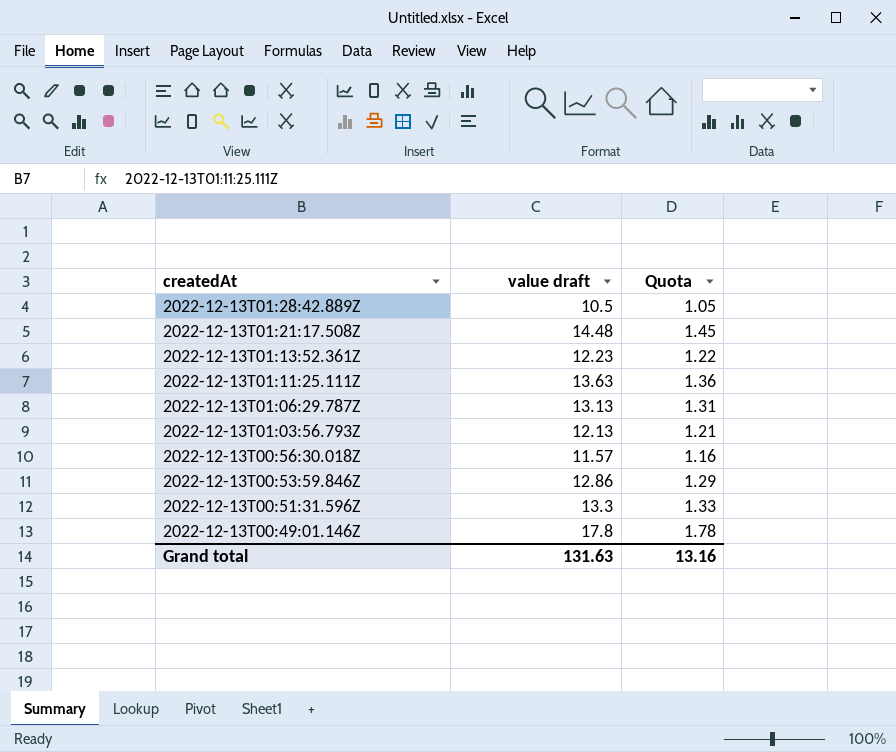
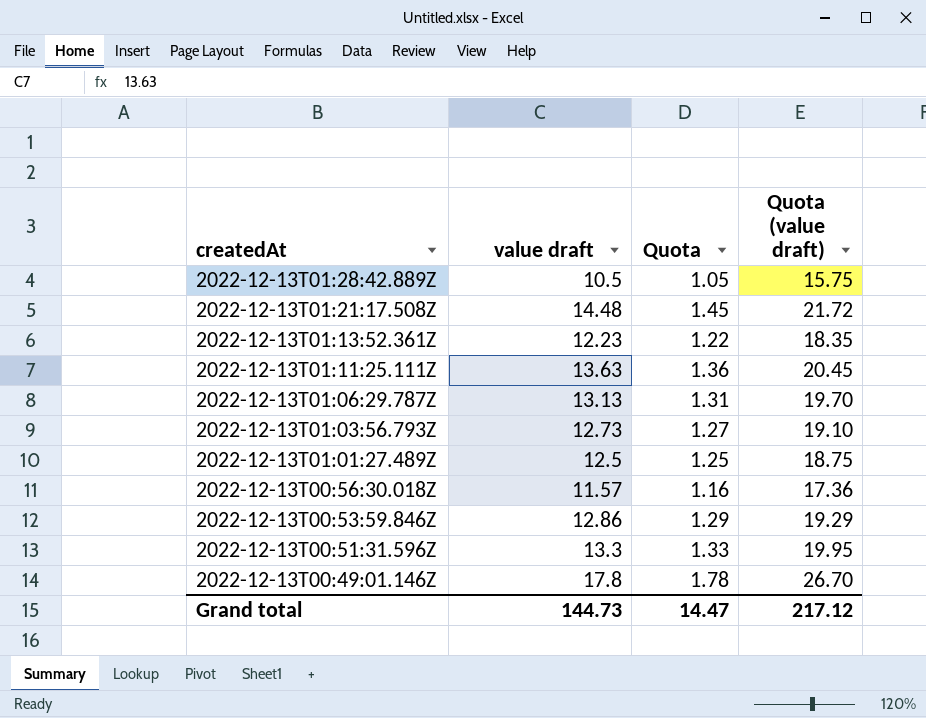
column Quota (value draft) | formula: none -> [value draft] * 1.5
2022-12-13T01:03:56.793Z | value draft: 12.13 -> 12.73
2022-12-13T01:03:56.793Z | Quota: 1.21 -> 1.27
row 2022-12-13T01:01:27.489Z: none -> 12.5 | 1.25 | 18.75
Grand total | value draft: 131.63 -> 144.73
Grand total | Quota: 13.16 -> 14.47

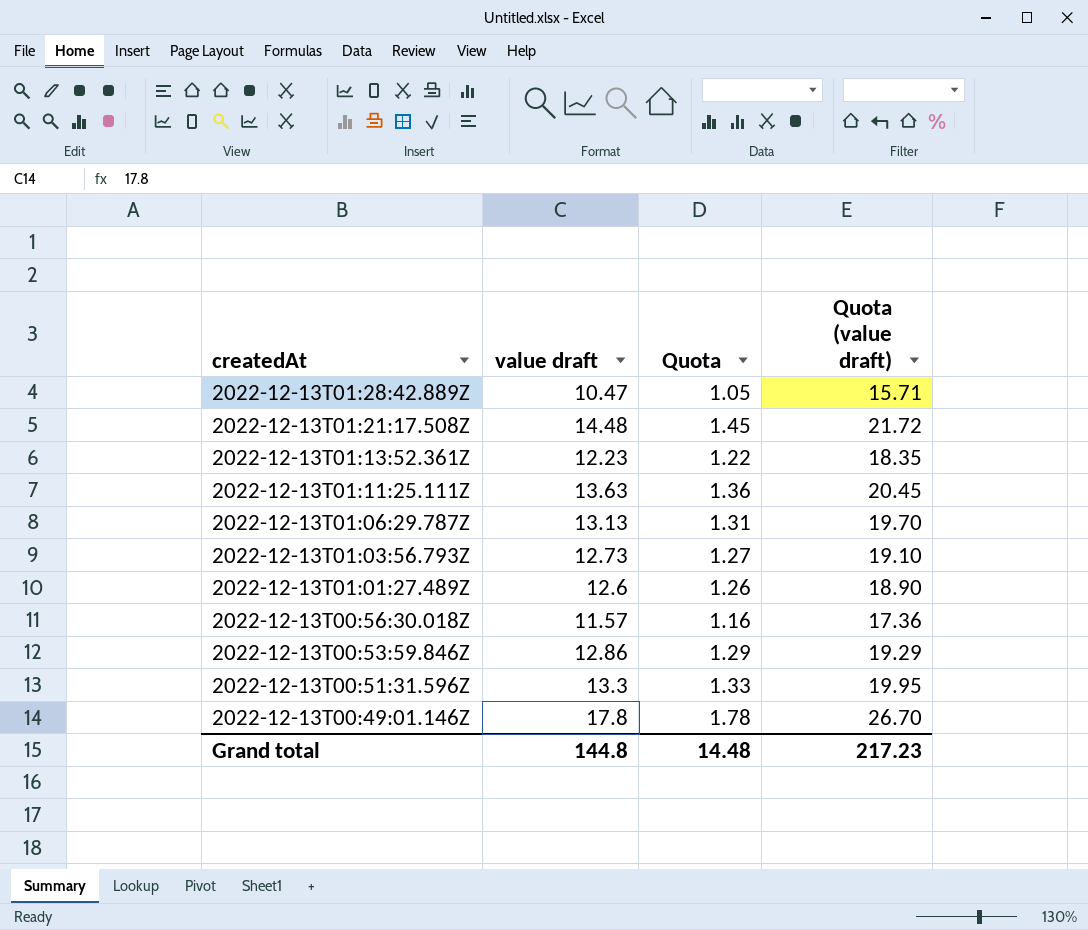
2022-12-13T01:28:42.889Z | value draft: 10.5 -> 10.47
2022-12-13T01:28:42.889Z | Quota (value draft): 15.75 -> 15.71
2022-12-13T01:01:27.489Z | value draft: 12.5 -> 12.6
2022-12-13T01:01:27.489Z | Quota: 1.25 -> 1.26
2022-12-13T01:01:27.489Z | Quota (value draft): 18.75 -> 18.90
Grand total | value draft: 144.73 -> 144.8
Grand total | Quota: 14.47 -> 14.48
Grand total | Quota (value draft): 217.12 -> 217.23

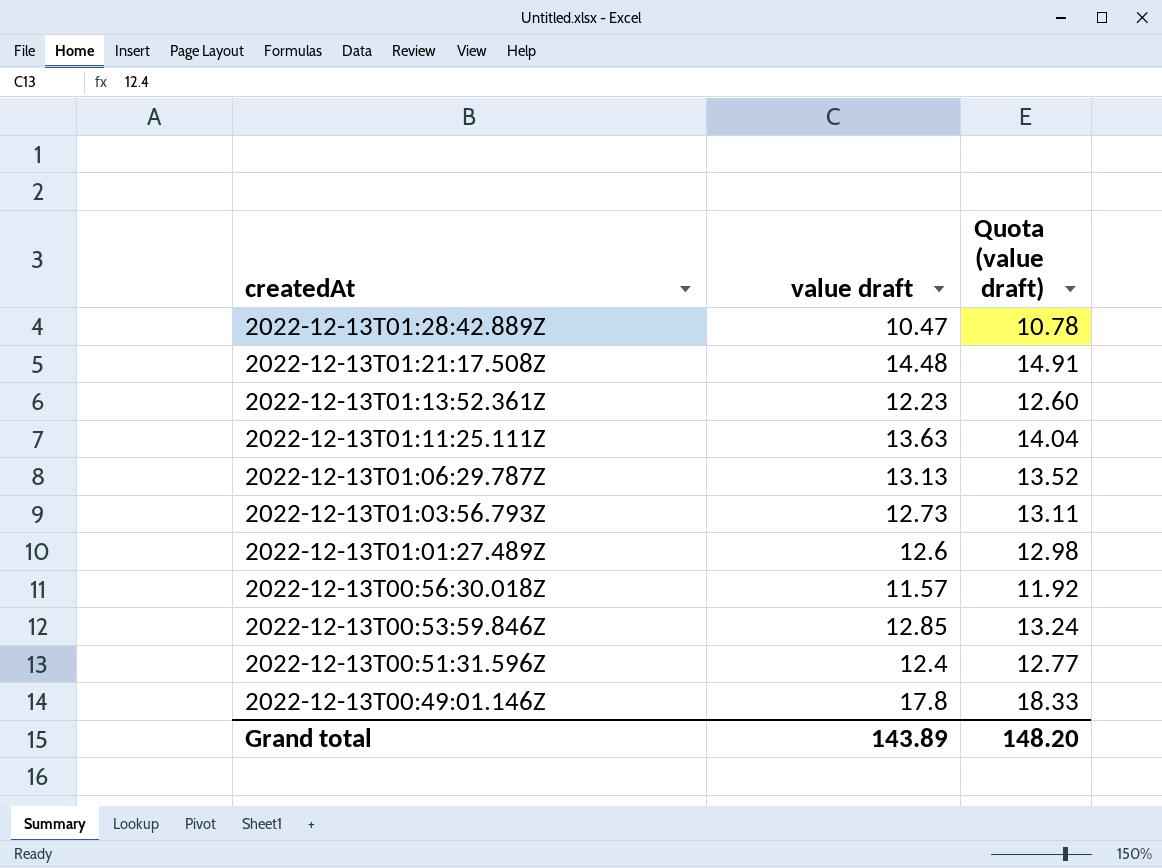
column Quota | formula: [value draft] * 0.1 -> none
column Quota (value draft) | formula: [value draft] * 1.5 -> [value draft] * 1.03
2022-12-13T00:53:59.846Z | value draft: 12.86 -> 12.85
2022-12-13T00:51:31.596Z | value draft: 13.3 -> 12.4
Grand total | value draft: 144.8 -> 143.89
Grand total | Quota (value draft): 217.23 -> 148.20

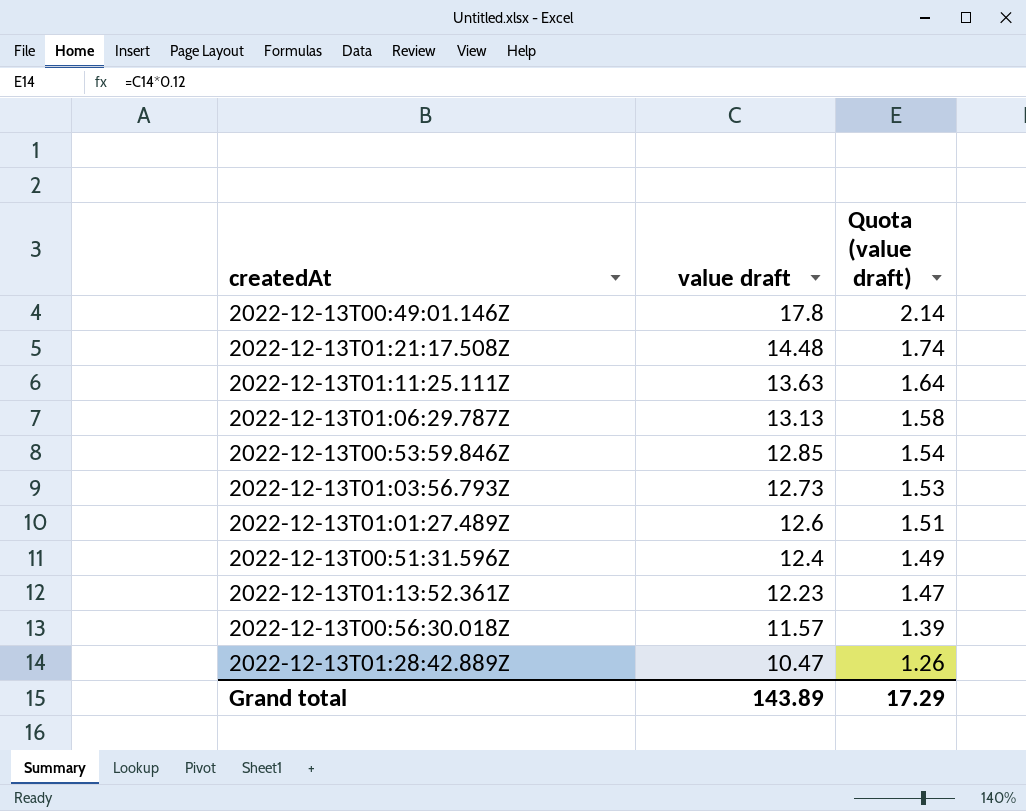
row order: createdAt descending -> value draft descending
column Quota (value draft) | formula: [value draft] * 1.03 -> [value draft] * 0.12
Grand total | Quota (value draft): 148.20 -> 17.29

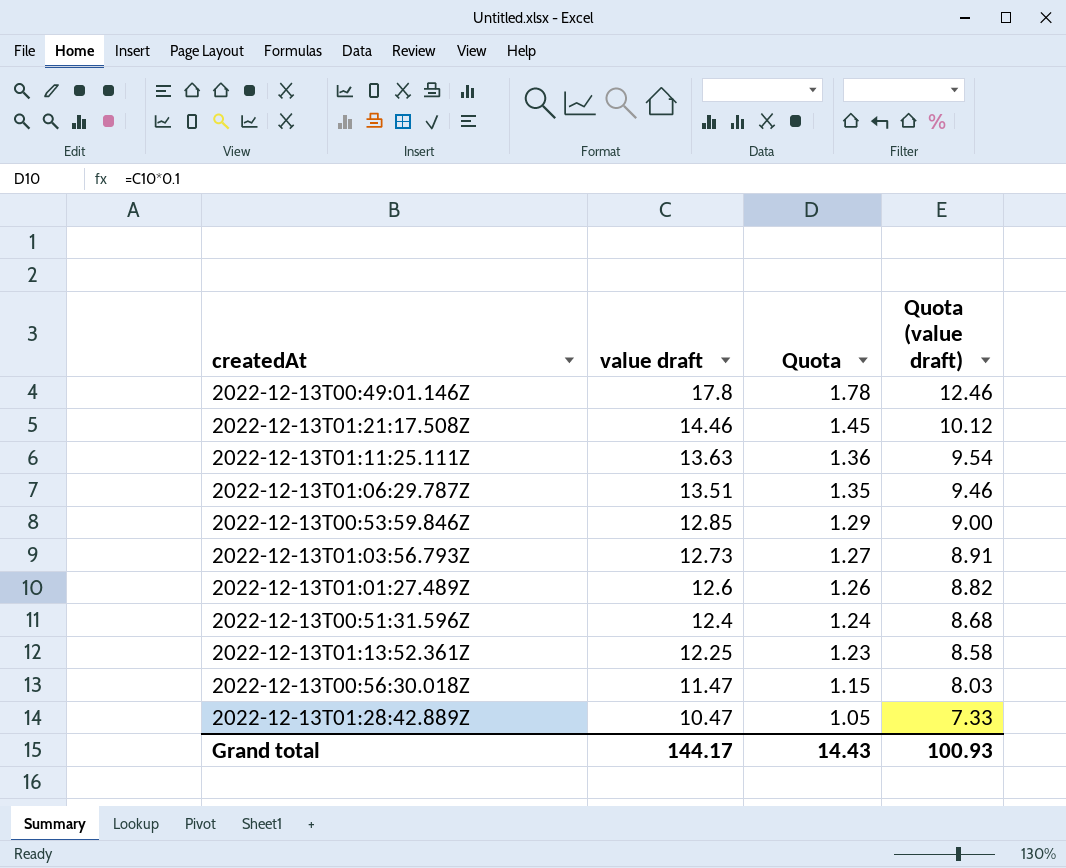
column Quota | formula: none -> [value draft] * 0.1
column Quota (value draft) | formula: [value draft] * 0.12 -> [value draft] * 0.7
2022-12-13T01:21:17.508Z | value draft: 14.48 -> 14.46
2022-12-13T01:06:29.787Z | value draft: 13.13 -> 13.51
2022-12-13T01:13:52.361Z | value draft: 12.23 -> 12.25
2022-12-13T00:56:30.018Z | value draft: 11.57 -> 11.47
Grand total | value draft: 143.89 -> 144.17
Grand total | Quota (value draft): 17.29 -> 100.93

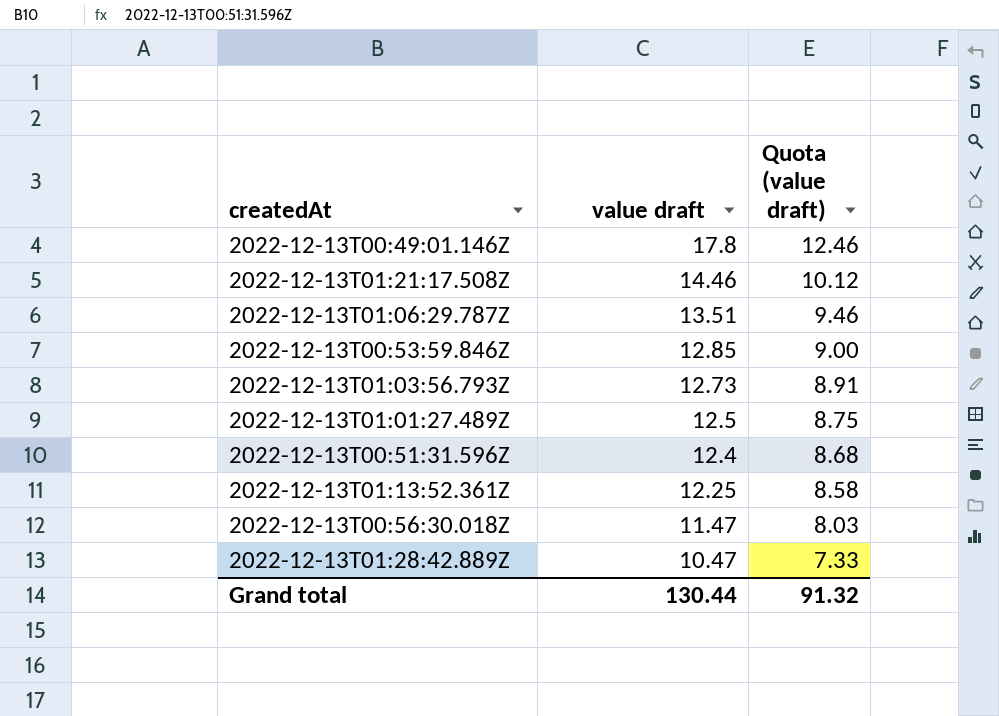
column Quota | formula: [value draft] * 0.1 -> none
row 2022-12-13T01:11:25.111Z: 13.63 | 1.36 | 9.54 -> none
2022-12-13T01:01:27.489Z | value draft: 12.6 -> 12.5
2022-12-13T01:01:27.489Z | Quota (value draft): 8.82 -> 8.75
Grand total | value draft: 144.17 -> 130.44
Grand total | Quota (value draft): 100.93 -> 91.32

